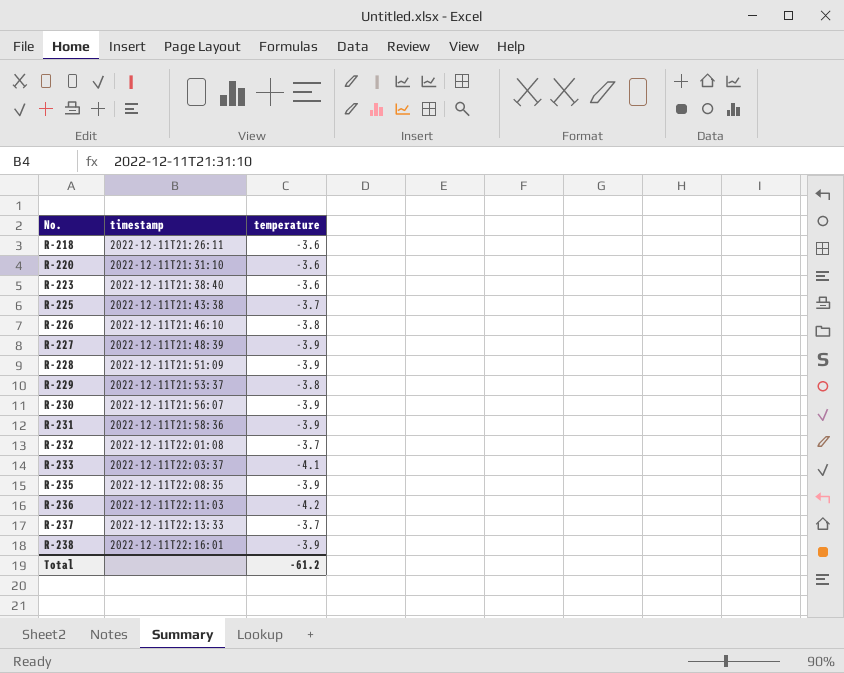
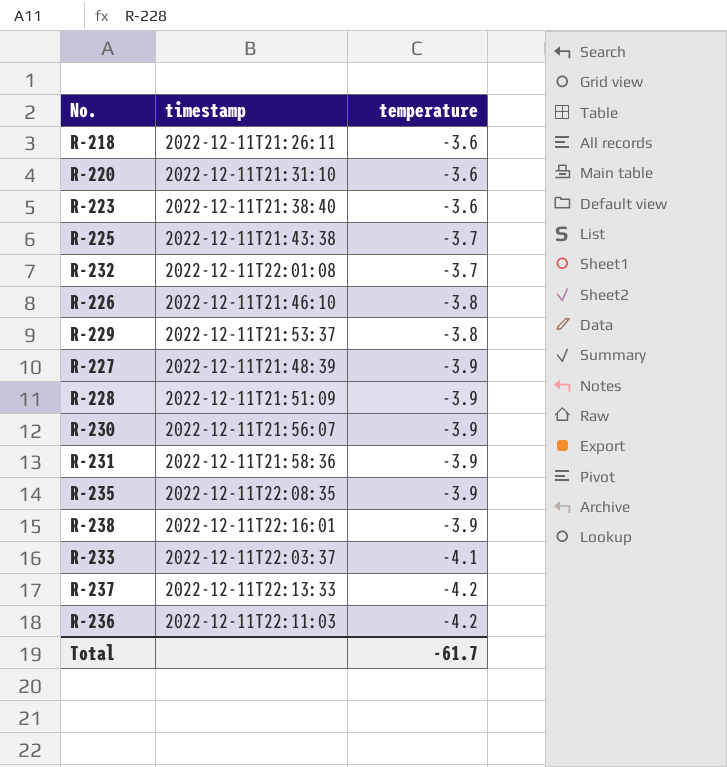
row order: No. ascending -> temperature descending
R-237 | temperature: -3.7 -> -4.2
Total | temperature: -61.2 -> -61.7

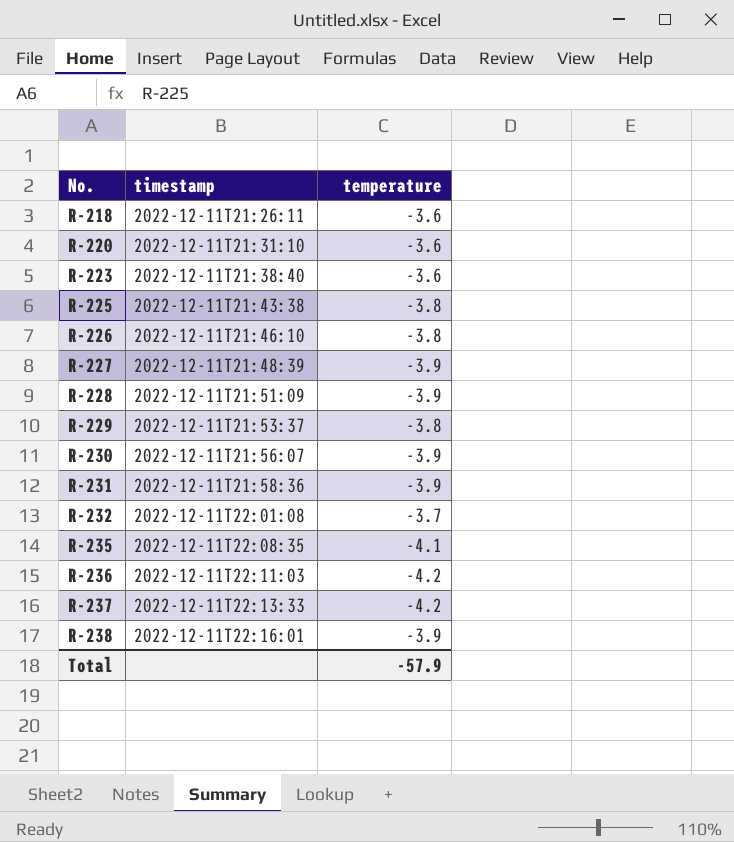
row order: temperature descending -> No. ascending
row R-233: 2022-12-11T22:03:37 | -4.1 -> none
R-225 | temperature: -3.7 -> -3.8
R-235 | temperature: -3.9 -> -4.1
Total | temperature: -61.7 -> -57.9

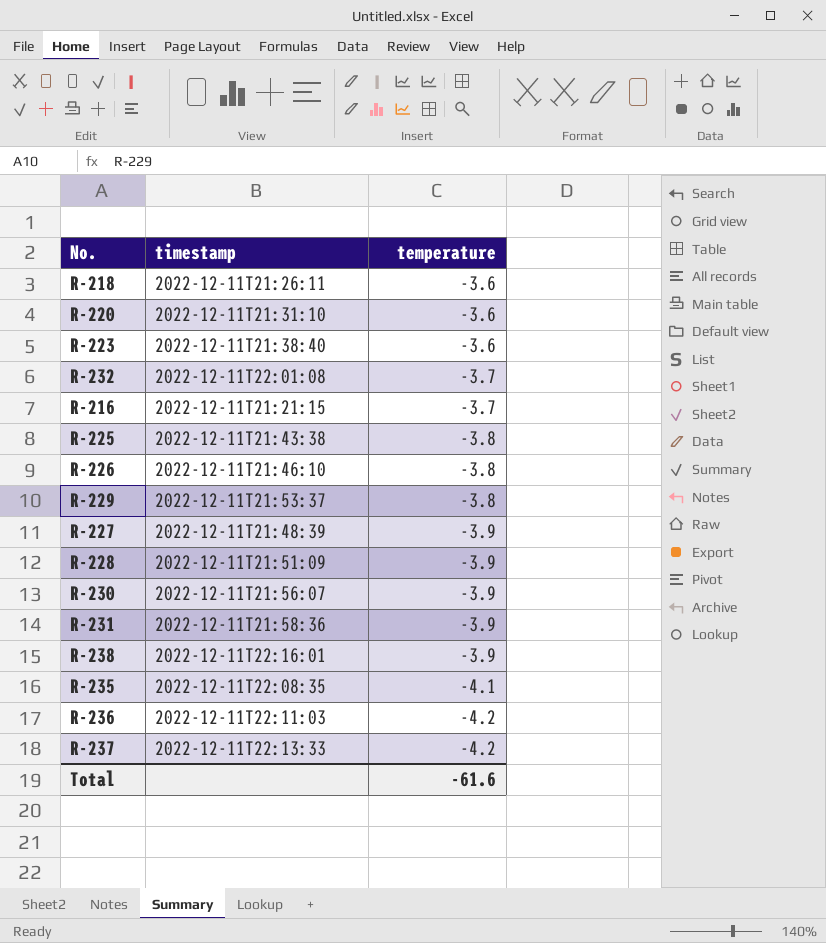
row order: No. ascending -> temperature descending
row R-216: none -> 2022-12-11T21:21:15 | -3.7
Total | temperature: -57.9 -> -61.6

